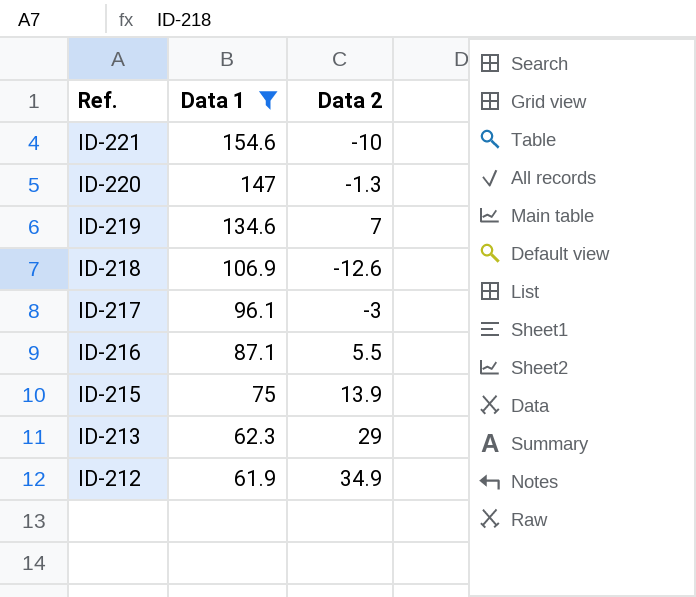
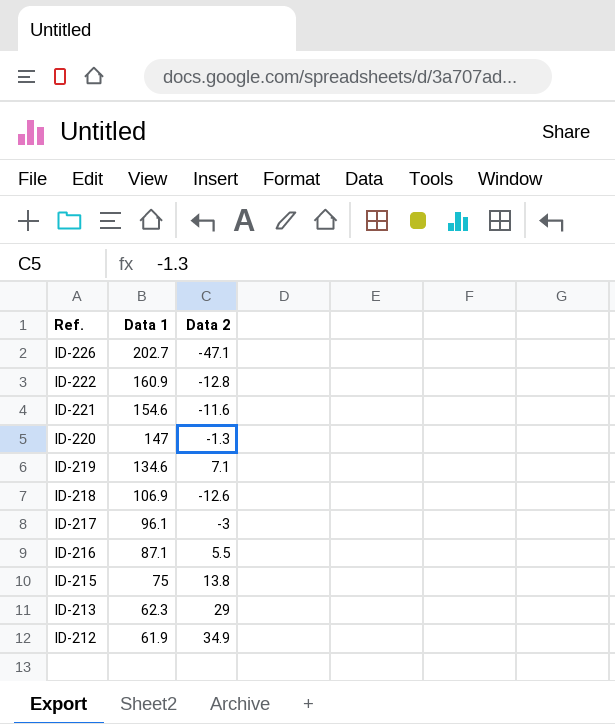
filter: Data 1 <= 154.6 -> none
ID-221 | Data 2: -10 -> -11.6
ID-219 | Data 2: 7 -> 7.1
ID-215 | Data 2: 13.9 -> 13.8

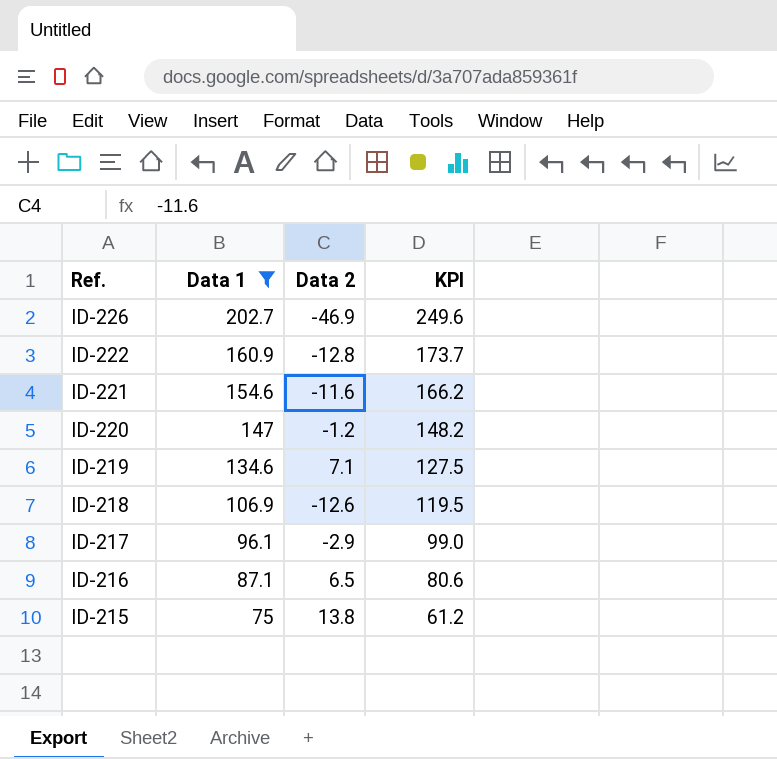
filter: none -> Data 1 >= 75
column KPI | formula: none -> [Data 1] - [Data 2]
ID-226 | Data 2: -47.1 -> -46.9
ID-220 | Data 2: -1.3 -> -1.2
ID-217 | Data 2: -3 -> -2.9
ID-216 | Data 2: 5.5 -> 6.5

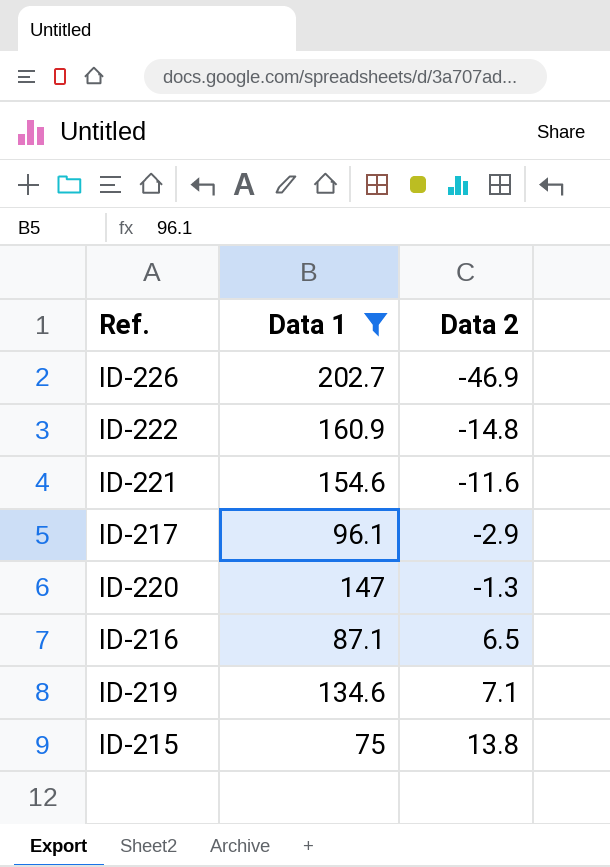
row order: Ref. descending -> Data 2 ascending
column KPI | formula: [Data 1] - [Data 2] -> none
row ID-218: 106.9 | -12.6 | 119.5 -> none
ID-222 | Data 2: -12.8 -> -14.8
ID-220 | Data 2: -1.2 -> -1.3

